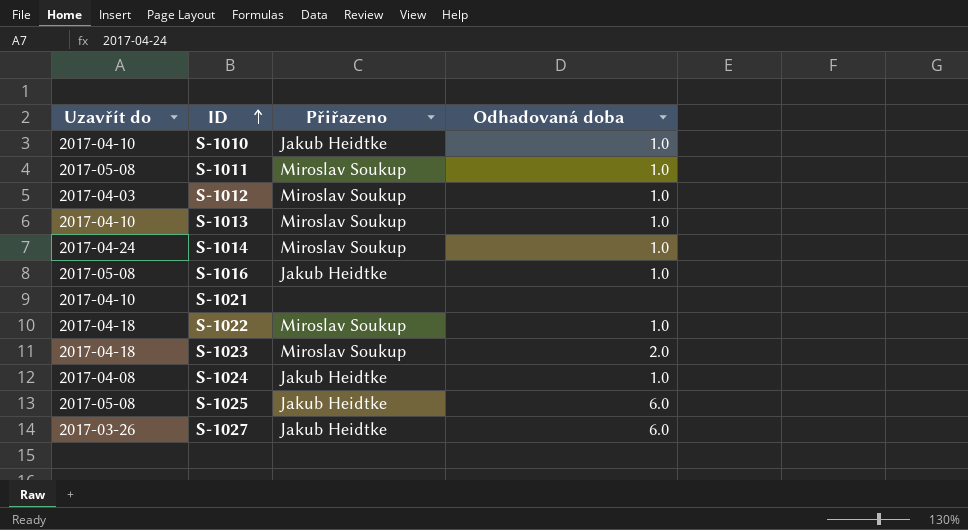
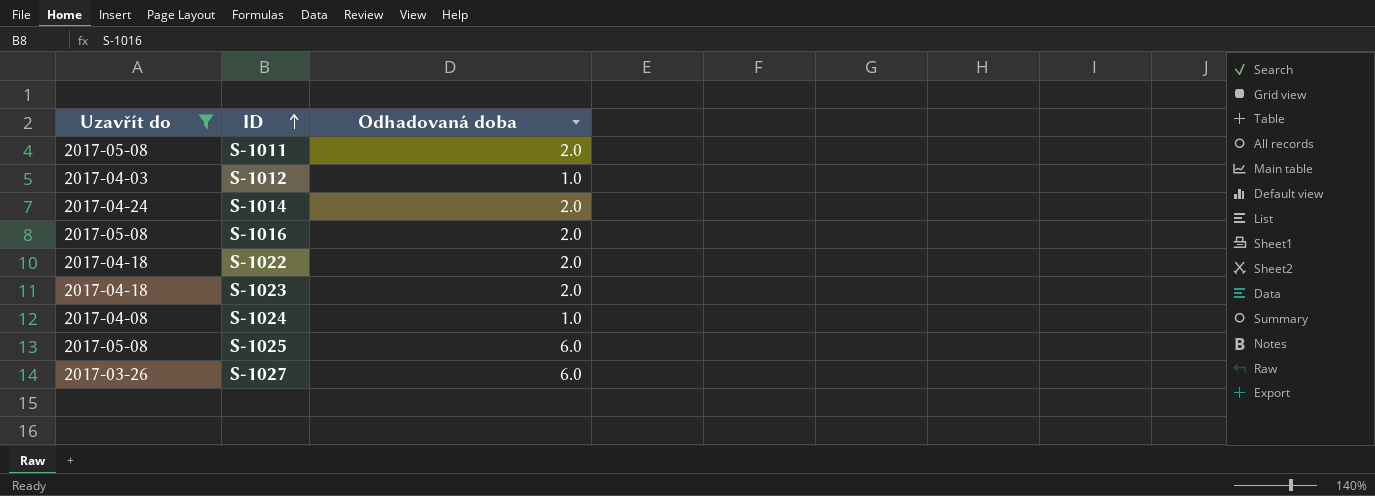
filter: none -> Uzavřít do != 2017-04-10
column Přiřazeno | position: 3 -> none
S-1011 | Odhadovaná doba: 1.0 -> 2.0
S-1014 | Odhadovaná doba: 1.0 -> 2.0
S-1016 | Odhadovaná doba: 1.0 -> 2.0
S-1022 | Odhadovaná doba: 1.0 -> 2.0

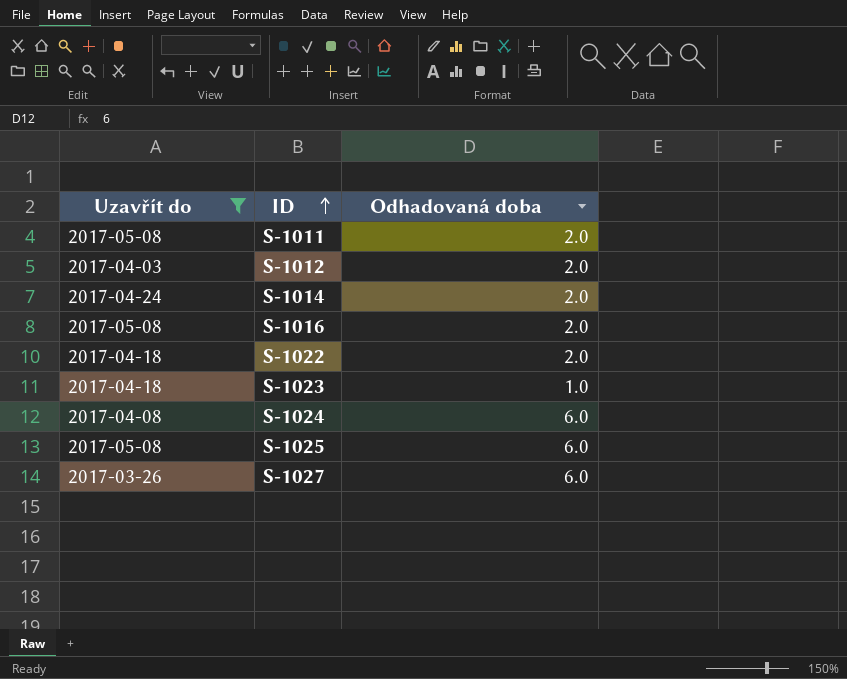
S-1012 | Odhadovaná doba: 1.0 -> 2.0
S-1023 | Odhadovaná doba: 2.0 -> 1.0
S-1024 | Odhadovaná doba: 1.0 -> 6.0

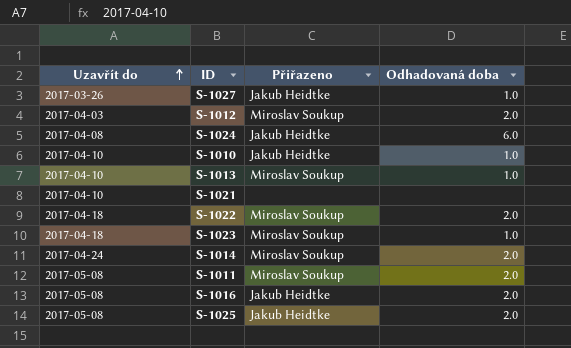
filter: Uzavřít do != 2017-04-10 -> none
row order: ID ascending -> Uzavřít do ascending
column Přiřazeno | position: none -> 3
S-1027 | Odhadovaná doba: 6.0 -> 1.0
S-1025 | Odhadovaná doba: 6.0 -> 2.0

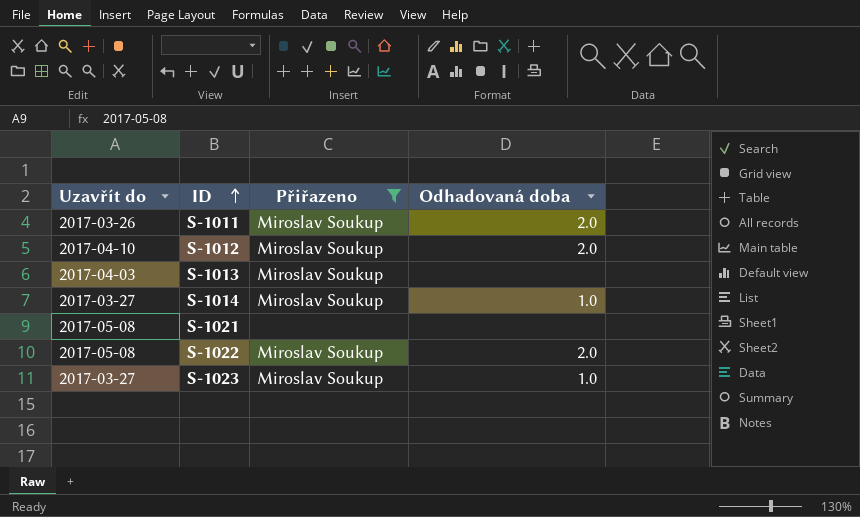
filter: none -> Přiřazeno != Jakub Heidtke
row order: Uzavřít do ascending -> ID ascending
S-1011 | Uzavřít do: 2017-05-08 -> 2017-03-26
S-1012 | Uzavřít do: 2017-04-03 -> 2017-04-10
S-1013 | Uzavřít do: 2017-04-10 -> 2017-04-03
S-1013 | Odhadovaná doba: 1.0 -> none
S-1014 | Uzavřít do: 2017-04-24 -> 2017-03-27
S-1014 | Odhadovaná doba: 2.0 -> 1.0
S-1021 | Uzavřít do: 2017-04-10 -> 2017-05-08
S-1022 | Uzavřít do: 2017-04-18 -> 2017-05-08
S-1023 | Uzavřít do: 2017-04-18 -> 2017-03-27

